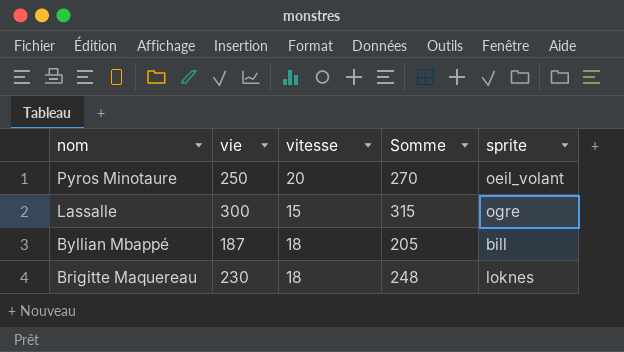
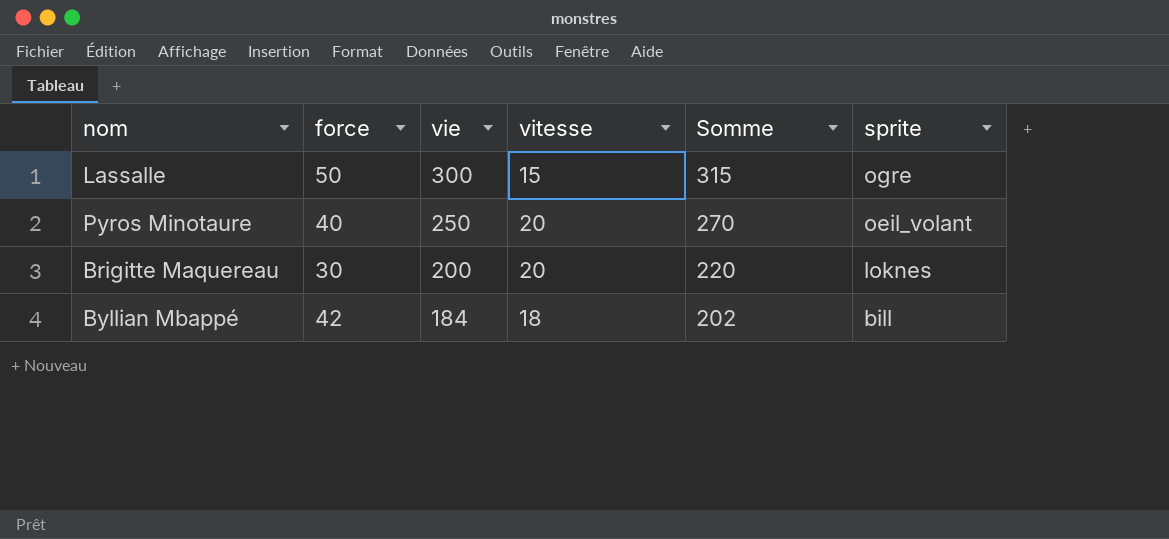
row order: nom descending -> vie descending
column force | position: none -> 2
Brigitte Maquereau | vie: 230 -> 200
Brigitte Maquereau | vitesse: 18 -> 20
Brigitte Maquereau | Somme: 248 -> 220
Byllian Mbappé | vie: 187 -> 184
Byllian Mbappé | Somme: 205 -> 202

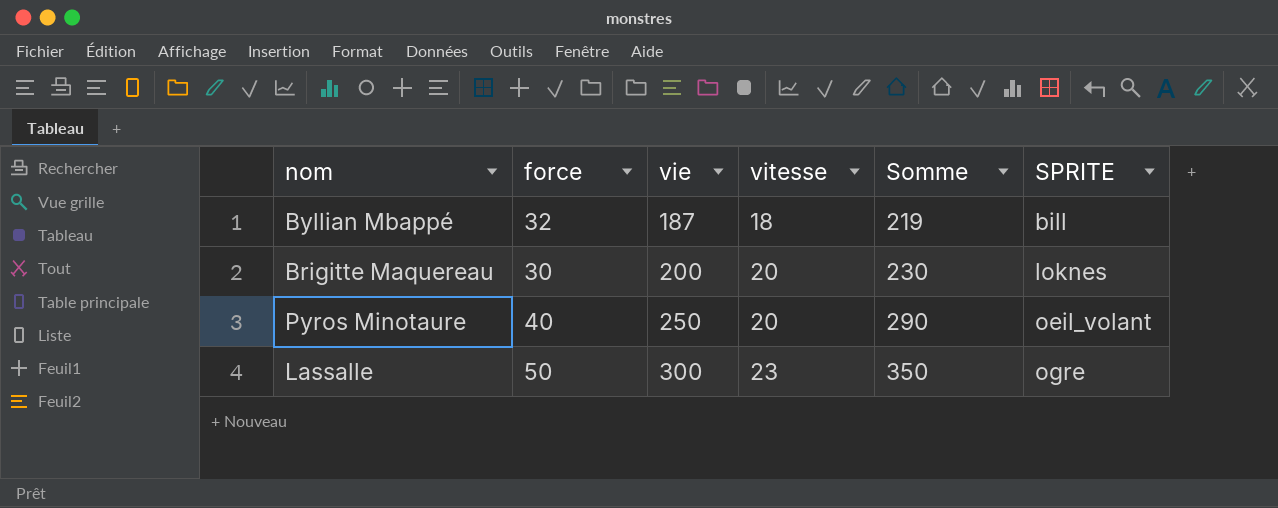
row order: vie descending -> vie ascending
column Somme | formula: [vie] + [vitesse] -> [force] + [vie]
column name: sprite -> SPRITE
Byllian Mbappé | force: 42 -> 32
Byllian Mbappé | vie: 184 -> 187
Lassalle | vitesse: 15 -> 23

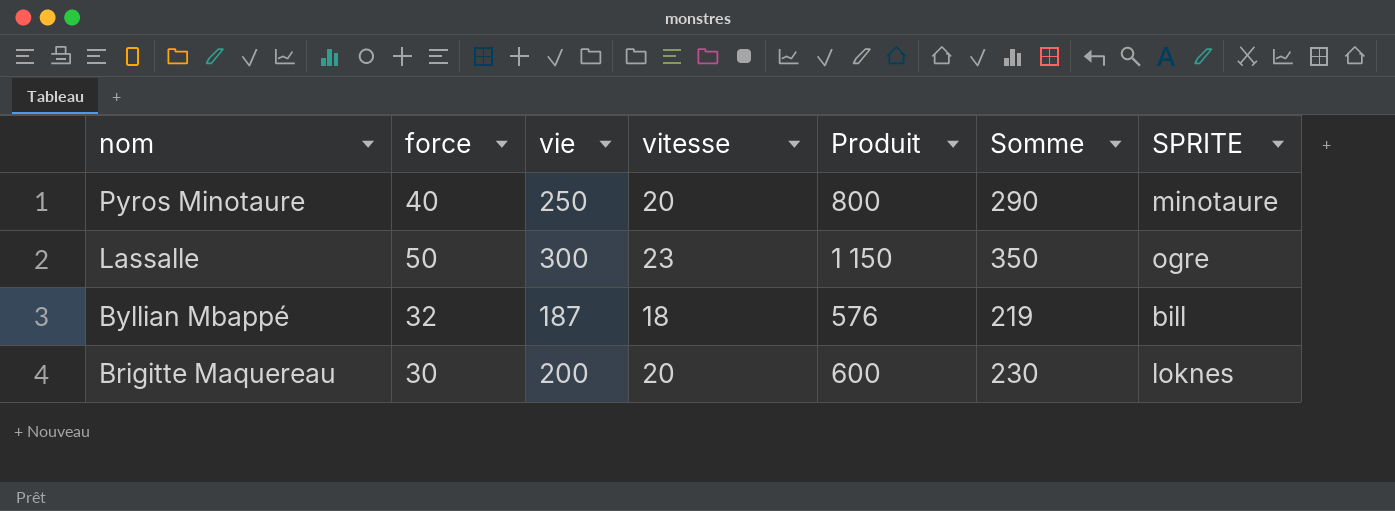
row order: vie ascending -> nom descending
column Produit | formula: none -> [force] * [vitesse]
Pyros Minotaure | SPRITE: oeil_volant -> minotaure

